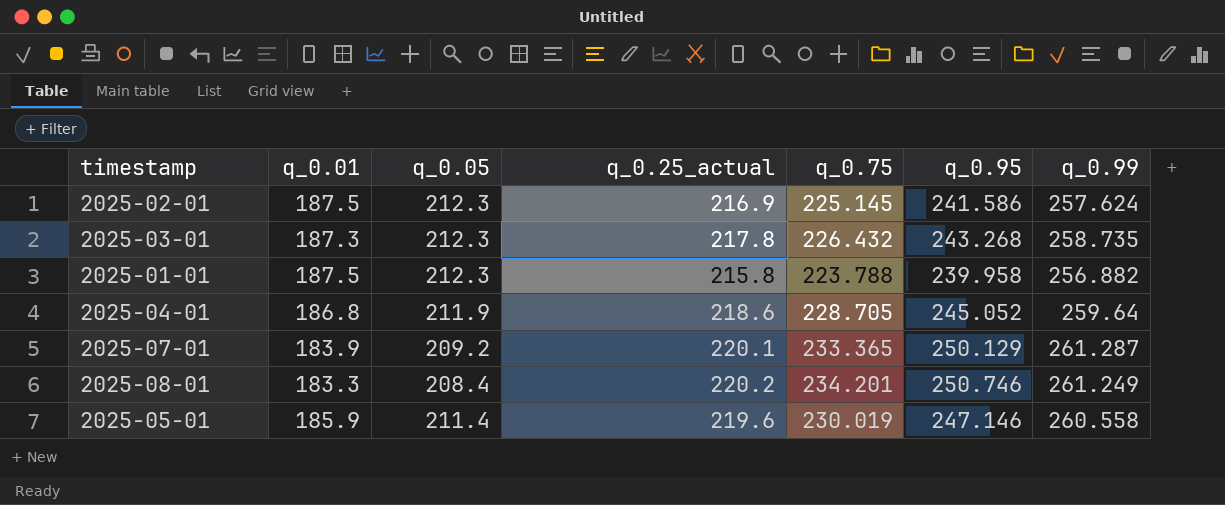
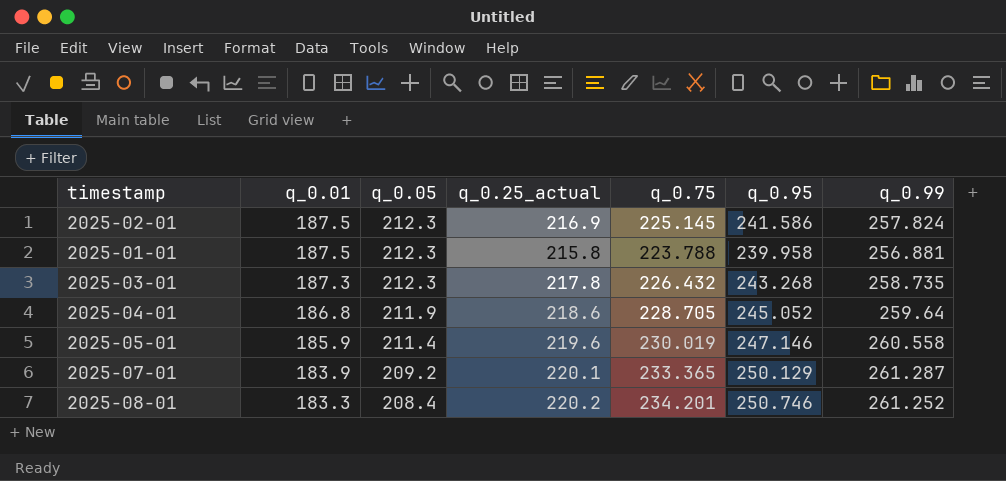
row order: none -> q_0.01 descending
2025-02-01 | q_0.99: 257.624 -> 257.824
2025-01-01 | q_0.99: 256.882 -> 256.881
2025-08-01 | q_0.99: 261.249 -> 261.252

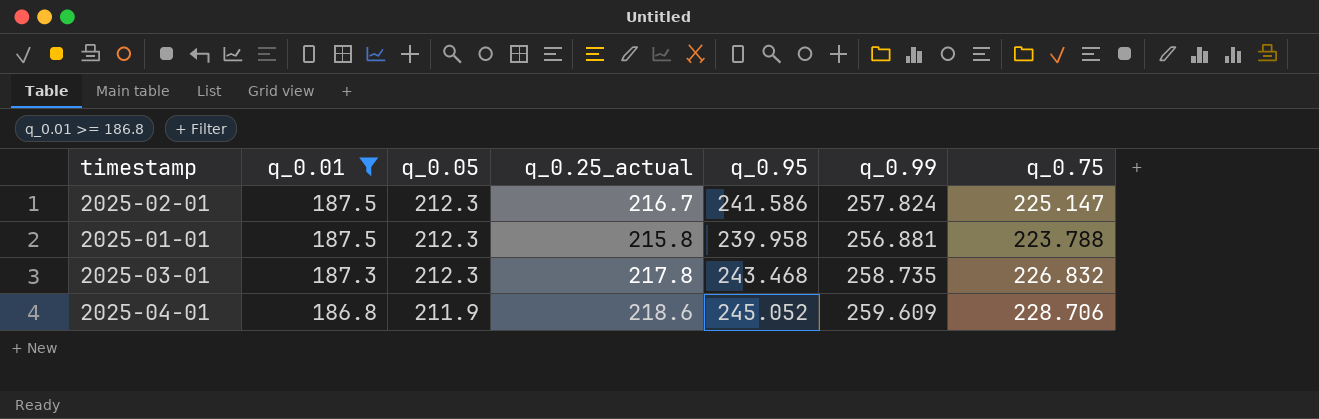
filter: none -> q_0.01 >= 186.8
column q_0.75 | position: 5 -> 7
2025-02-01 | q_0.25_actual: 216.9 -> 216.7
2025-02-01 | q_0.75: 225.145 -> 225.147
2025-03-01 | q_0.95: 243.268 -> 243.468
2025-03-01 | q_0.75: 226.432 -> 226.832
2025-04-01 | q_0.99: 259.64 -> 259.609
2025-04-01 | q_0.75: 228.705 -> 228.706

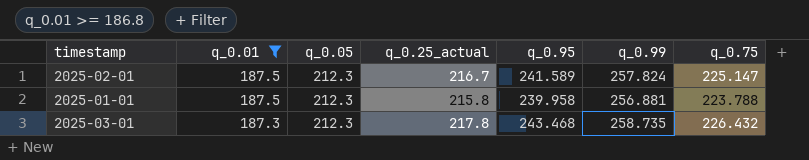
row 2025-04-01: 186.8 | 211.9 | 218.6 | 245.052 | 259.609 | 228.706 -> none
2025-02-01 | q_0.95: 241.586 -> 241.589
2025-03-01 | q_0.75: 226.832 -> 226.432

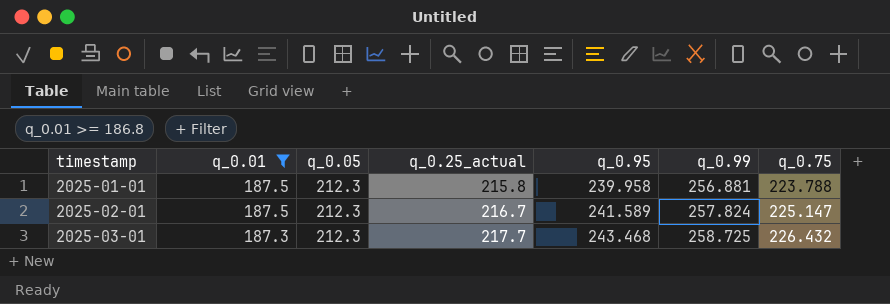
row order: q_0.01 descending -> timestamp ascending
2025-03-01 | q_0.25_actual: 217.8 -> 217.7
2025-03-01 | q_0.99: 258.735 -> 258.725

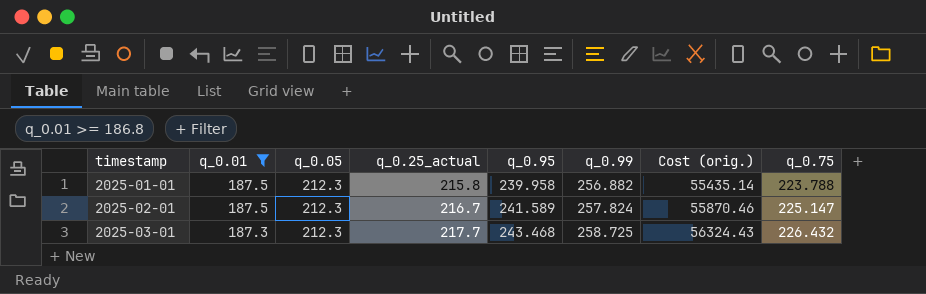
column Cost (orig.) | formula: none -> [q_0.25_actual] * [q_0.99]
2025-01-01 | q_0.99: 256.881 -> 256.882

